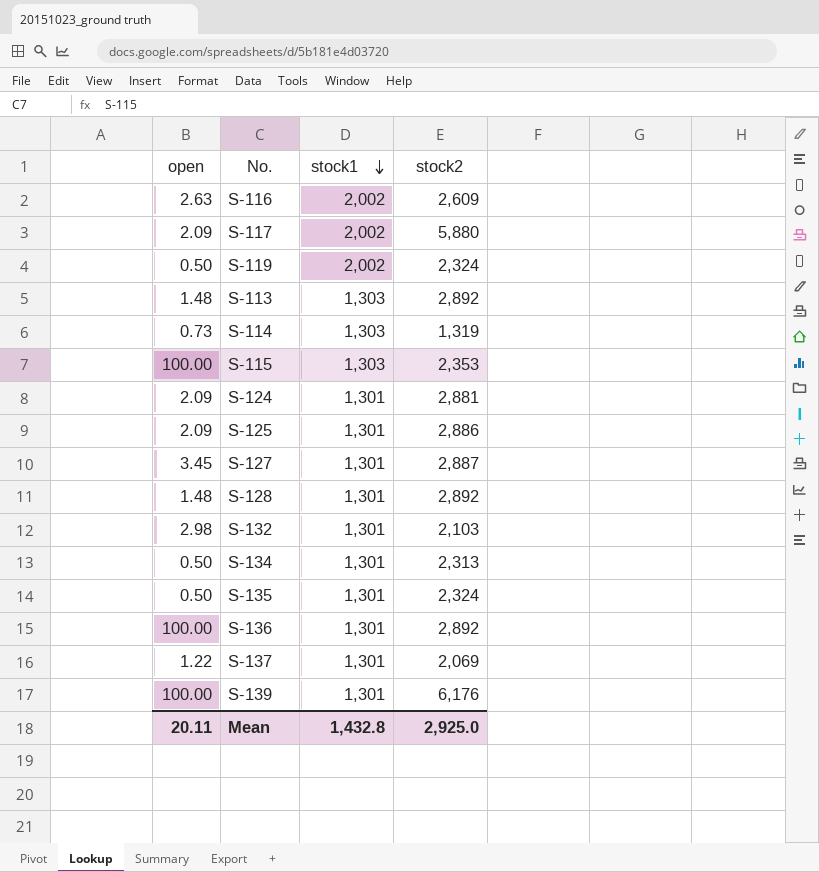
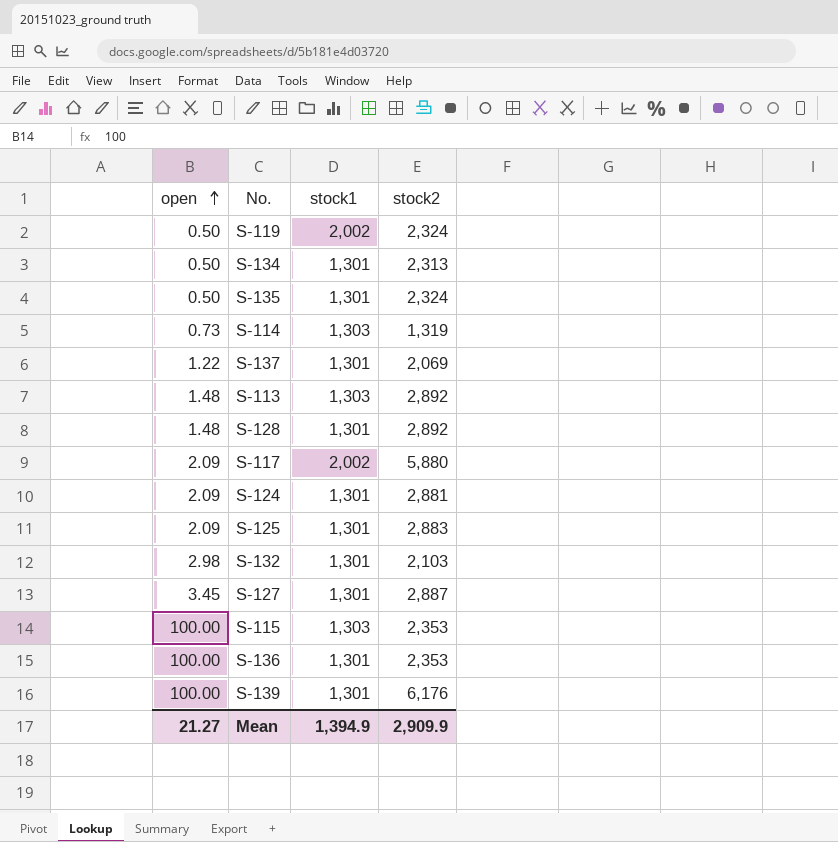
row order: stock1 descending -> open ascending
row S-116: 2.63 | 2,002 | 2,609 -> none
S-125 | stock2: 2,886 -> 2,883
S-136 | stock2: 2,892 -> 2,353
Mean | open: 20.11 -> 21.27
Mean | stock1: 1,432.8 -> 1,394.9
Mean | stock2: 2,925.0 -> 2,909.9

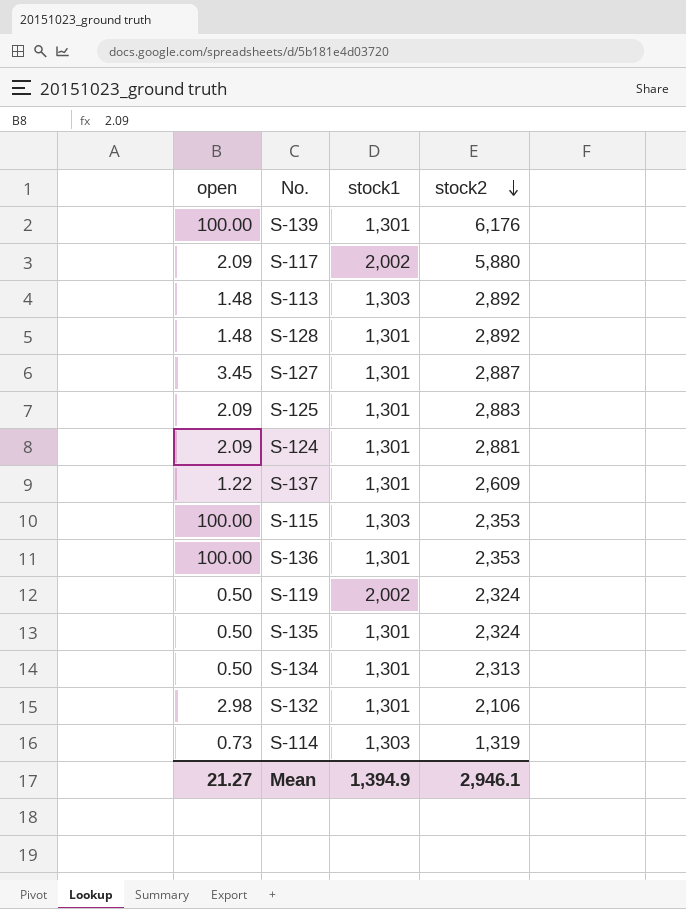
row order: open ascending -> stock2 descending
S-137 | stock2: 2,069 -> 2,609
S-132 | stock2: 2,103 -> 2,106
Mean | stock2: 2,909.9 -> 2,946.1

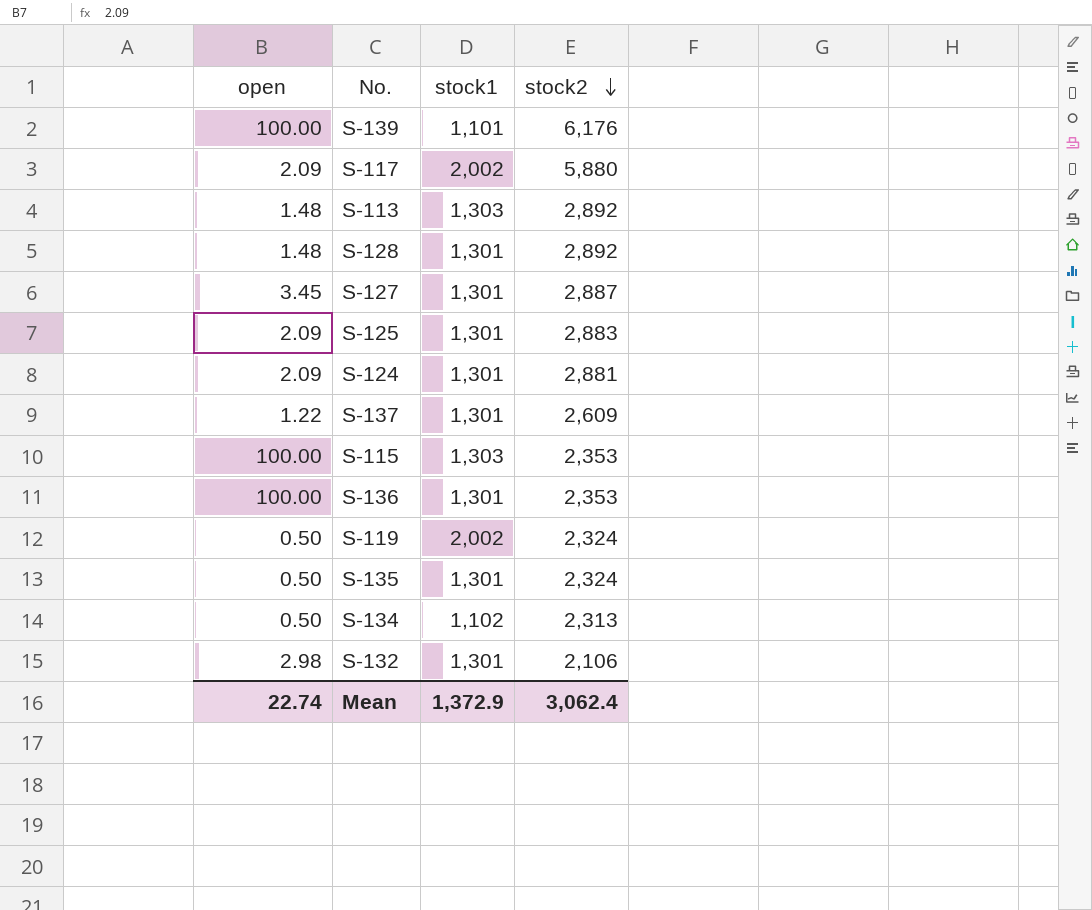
row S-114: 0.73 | 1,303 | 1,319 -> none
S-139 | stock1: 1,301 -> 1,101
S-134 | stock1: 1,301 -> 1,102
Mean | open: 21.27 -> 22.74
Mean | stock1: 1,394.9 -> 1,372.9
Mean | stock2: 2,946.1 -> 3,062.4

